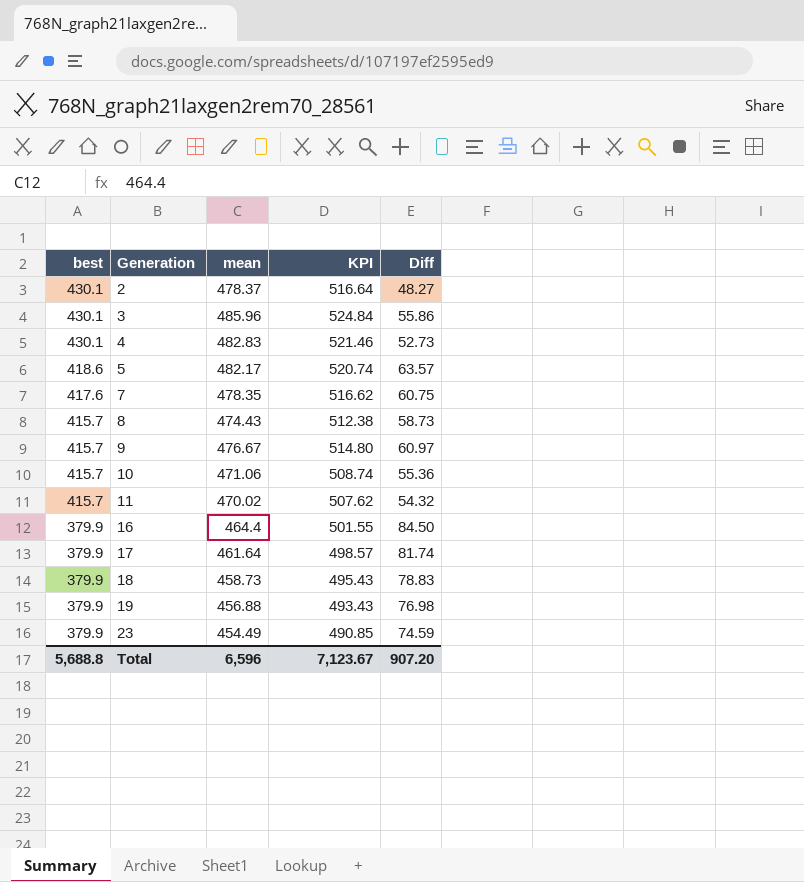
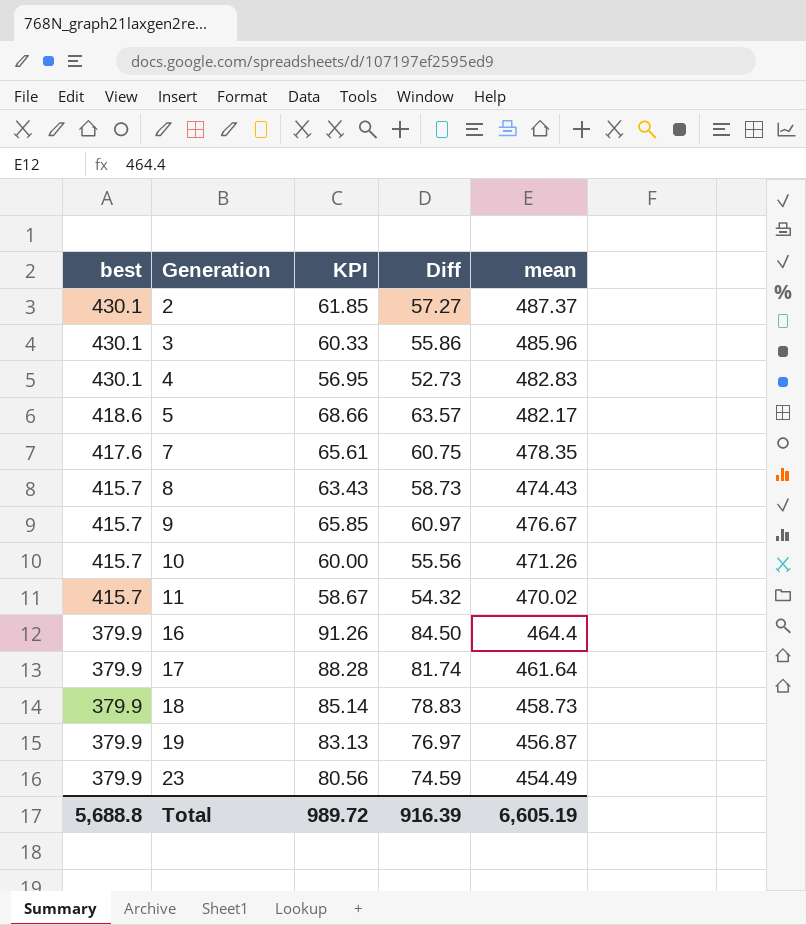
column KPI | formula: [mean] * 1.08 -> [Diff] * 1.08
column mean | position: 3 -> 5
2 | Diff: 48.27 -> 57.27
2 | mean: 478.37 -> 487.37
10 | Diff: 55.36 -> 55.56
10 | mean: 471.06 -> 471.26
19 | Diff: 76.98 -> 76.97
19 | mean: 456.88 -> 456.87
Total | KPI: 7,123.67 -> 989.72
Total | Diff: 907.20 -> 916.39
Total | mean: 6,596 -> 6,605.19

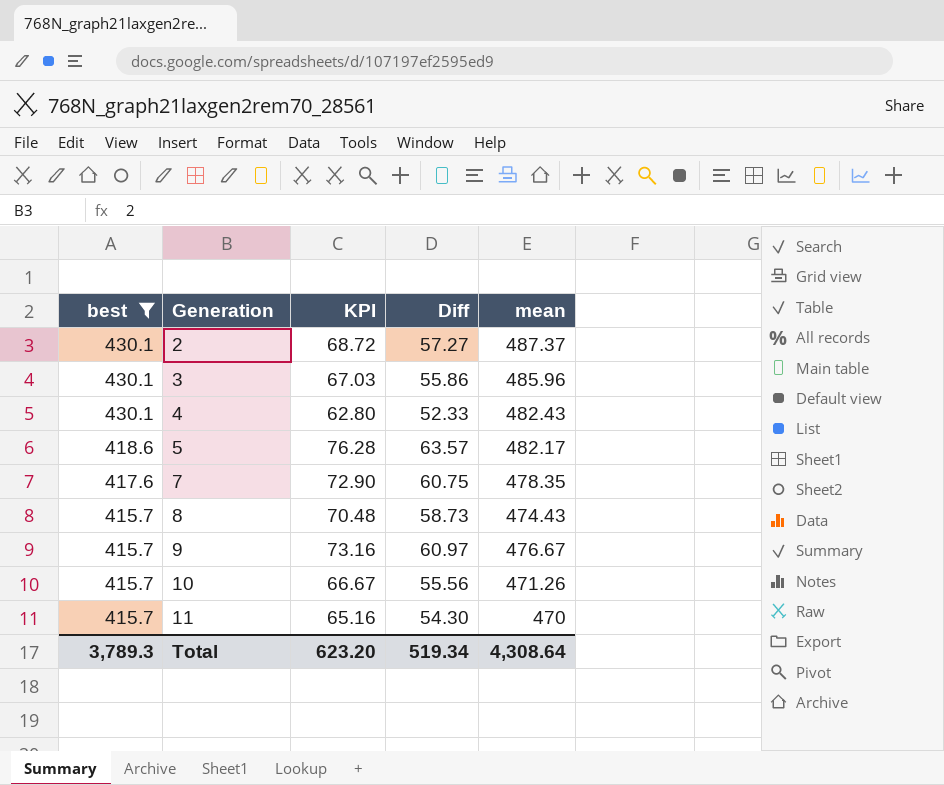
filter: none -> best != 379.9
column KPI | formula: [Diff] * 1.08 -> [Diff] * 1.2
4 | Diff: 52.73 -> 52.33
4 | mean: 482.83 -> 482.43
11 | Diff: 54.32 -> 54.30
11 | mean: 470.02 -> 470
Total | best: 5,688.8 -> 3,789.3
Total | KPI: 989.72 -> 623.20
Total | Diff: 916.39 -> 519.34
Total | mean: 6,605.19 -> 4,308.64

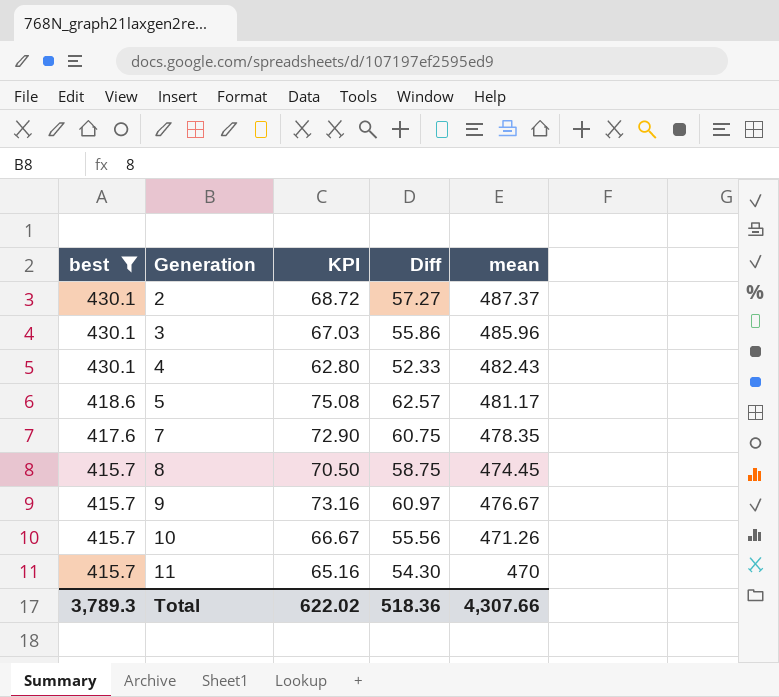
5 | KPI: 76.28 -> 75.08
5 | Diff: 63.57 -> 62.57
5 | mean: 482.17 -> 481.17
8 | KPI: 70.48 -> 70.50
8 | Diff: 58.73 -> 58.75
8 | mean: 474.43 -> 474.45
Total | KPI: 623.20 -> 622.02
Total | Diff: 519.34 -> 518.36
Total | mean: 4,308.64 -> 4,307.66

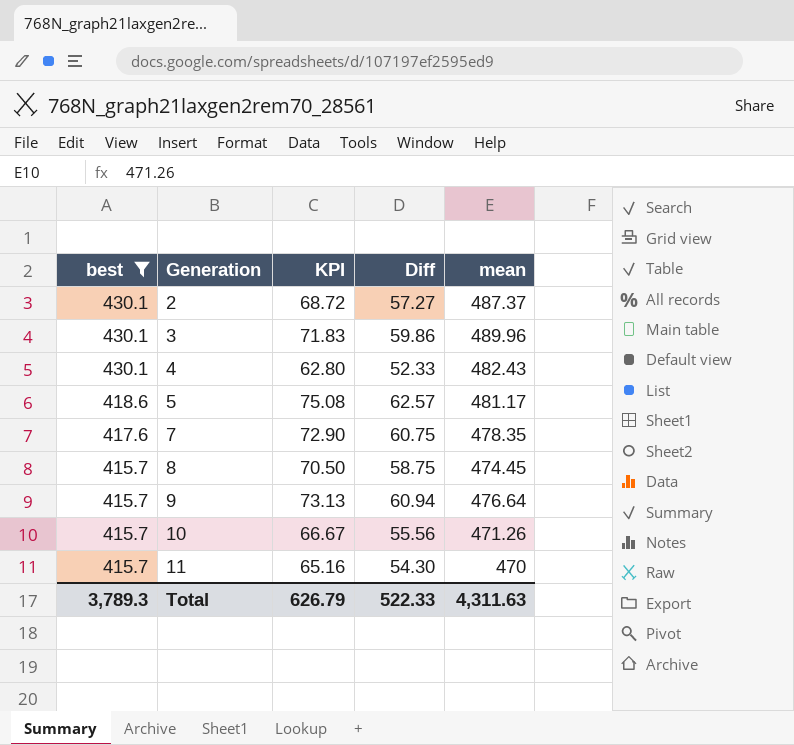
3 | KPI: 67.03 -> 71.83
3 | Diff: 55.86 -> 59.86
3 | mean: 485.96 -> 489.96
9 | KPI: 73.16 -> 73.13
9 | Diff: 60.97 -> 60.94
9 | mean: 476.67 -> 476.64
Total | KPI: 622.02 -> 626.79
Total | Diff: 518.36 -> 522.33
Total | mean: 4,307.66 -> 4,311.63

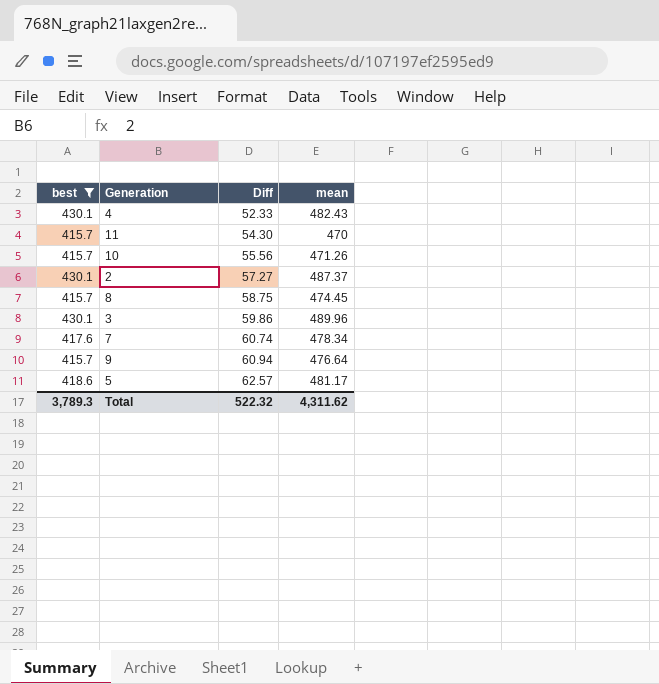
row order: best descending -> Diff ascending
column KPI | formula: [Diff] * 1.2 -> none
7 | Diff: 60.75 -> 60.74
7 | mean: 478.35 -> 478.34
Total | Diff: 522.33 -> 522.32
Total | mean: 4,311.63 -> 4,311.62

